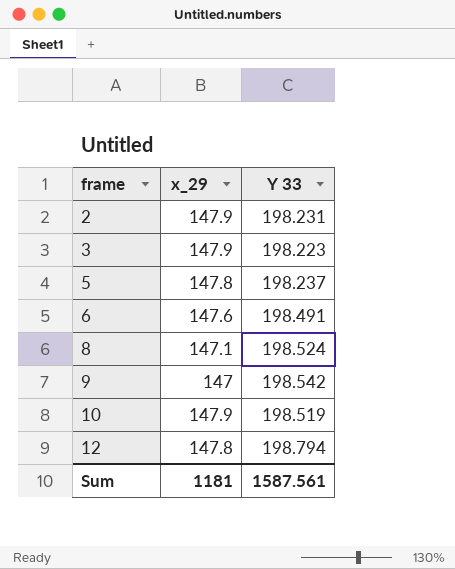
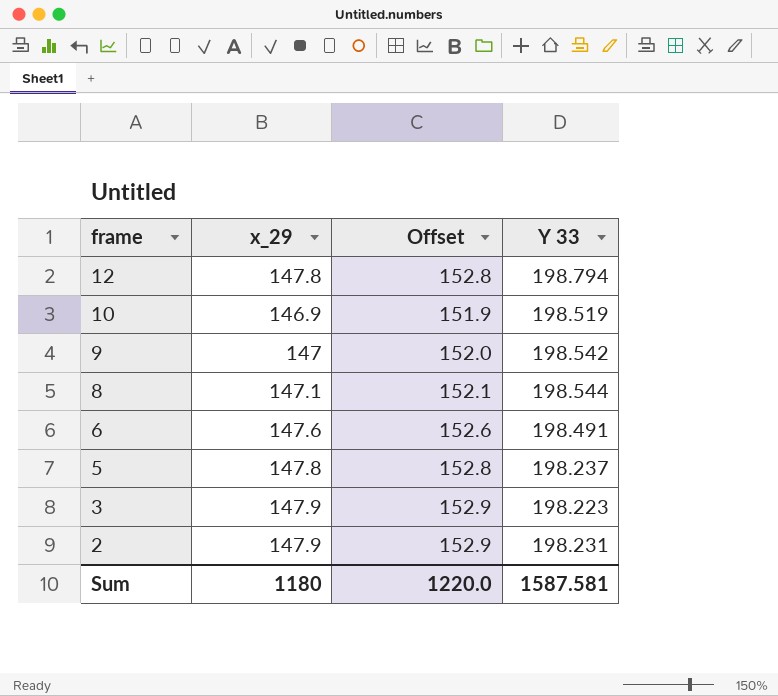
row order: frame ascending -> frame descending
column Offset | formula: none -> [x_29] + 5
10 | x_29: 147.9 -> 146.9
8 | Y 33: 198.524 -> 198.544
Sum | x_29: 1181 -> 1180
Sum | Y 33: 1587.561 -> 1587.581

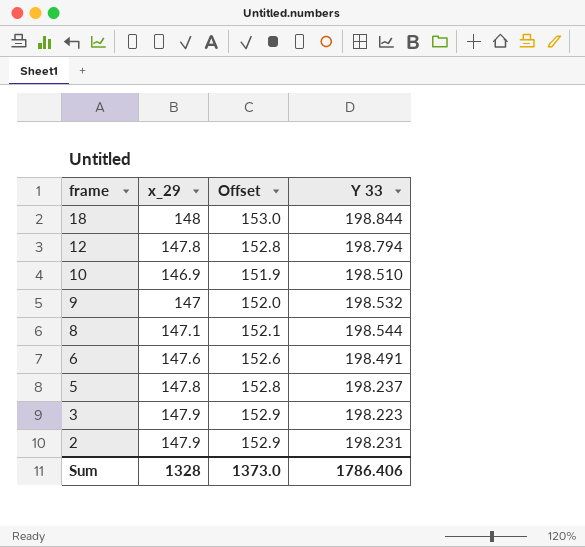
row 18: none -> 148 | 153.0 | 198.844
10 | Y 33: 198.519 -> 198.510
9 | Y 33: 198.542 -> 198.532
Sum | x_29: 1180 -> 1328
Sum | Offset: 1220.0 -> 1373.0
Sum | Y 33: 1587.581 -> 1786.406

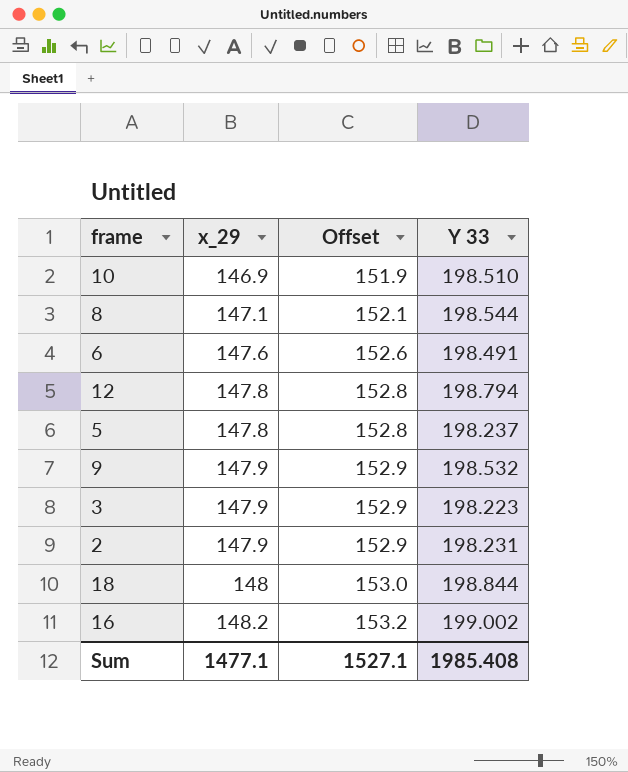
row order: frame descending -> x_29 ascending
9 | x_29: 147 -> 147.9
9 | Offset: 152.0 -> 152.9
row 16: none -> 148.2 | 153.2 | 199.002
Sum | x_29: 1328 -> 1477.1
Sum | Offset: 1373.0 -> 1527.1
Sum | Y 33: 1786.406 -> 1985.408

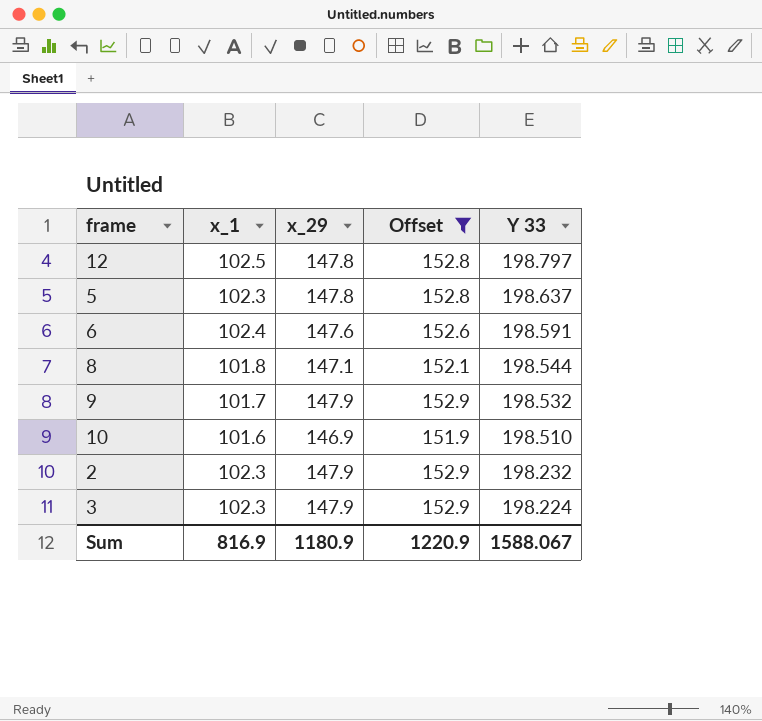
filter: none -> Offset <= 152.9
row order: x_29 ascending -> Y 33 descending
column x_1 | position: none -> 2
12 | Y 33: 198.794 -> 198.797
5 | Y 33: 198.237 -> 198.637
6 | Y 33: 198.491 -> 198.591
2 | Y 33: 198.231 -> 198.232
3 | Y 33: 198.223 -> 198.224
Sum | x_29: 1477.1 -> 1180.9
Sum | Offset: 1527.1 -> 1220.9
Sum | Y 33: 1985.408 -> 1588.067

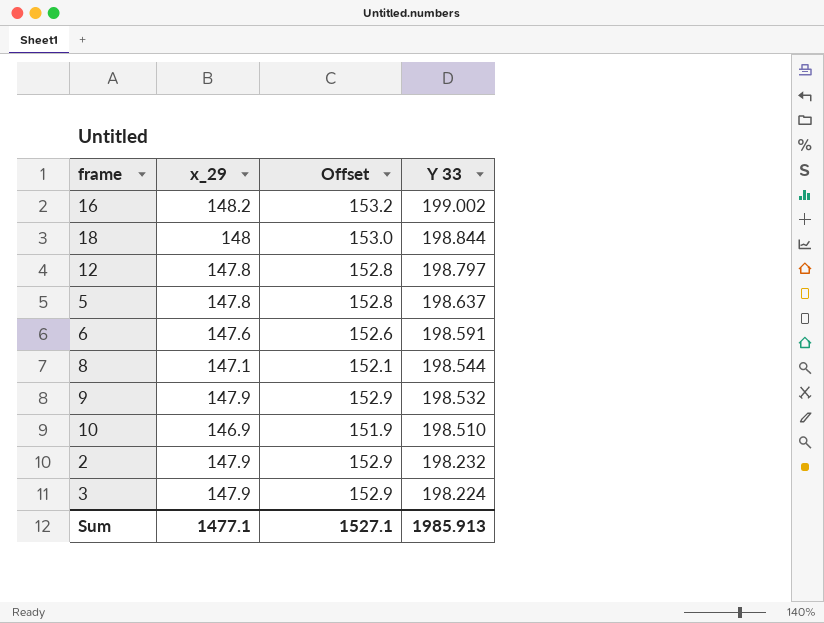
filter: Offset <= 152.9 -> none
column x_1 | position: 2 -> none
Sum | x_29: 1180.9 -> 1477.1
Sum | Offset: 1220.9 -> 1527.1
Sum | Y 33: 1588.067 -> 1985.913

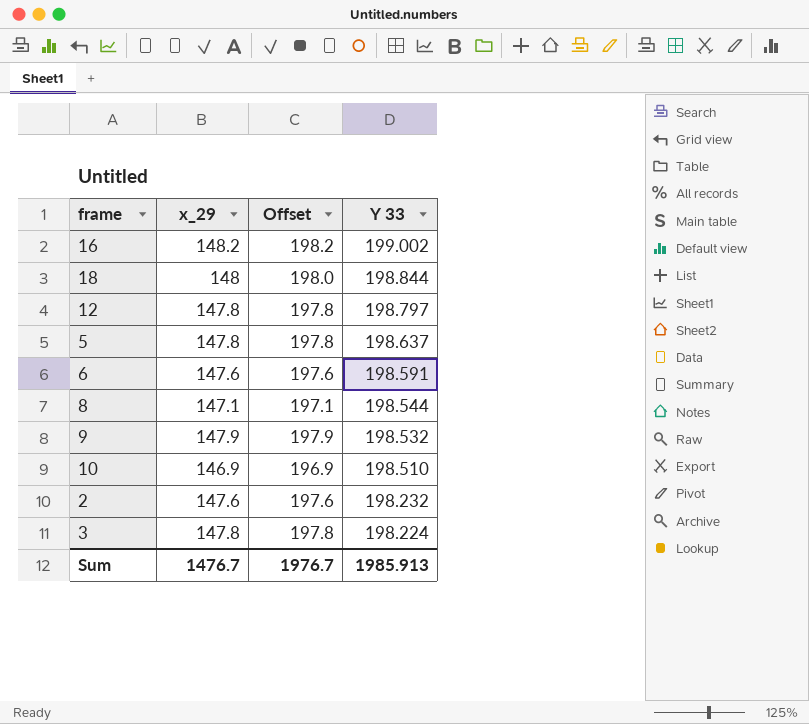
column Offset | formula: [x_29] + 5 -> [x_29] + 50
2 | x_29: 147.9 -> 147.6
3 | x_29: 147.9 -> 147.8
Sum | x_29: 1477.1 -> 1476.7
Sum | Offset: 1527.1 -> 1976.7

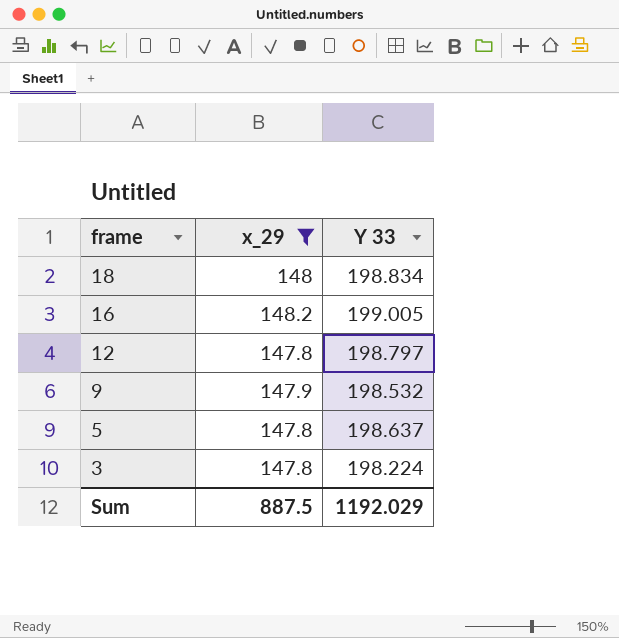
filter: none -> x_29 >= 147.8
row order: Y 33 descending -> frame descending
column Offset | formula: [x_29] + 50 -> none
18 | Y 33: 198.844 -> 198.834
16 | Y 33: 199.002 -> 199.005
Sum | x_29: 1476.7 -> 887.5
Sum | Y 33: 1985.913 -> 1192.029

